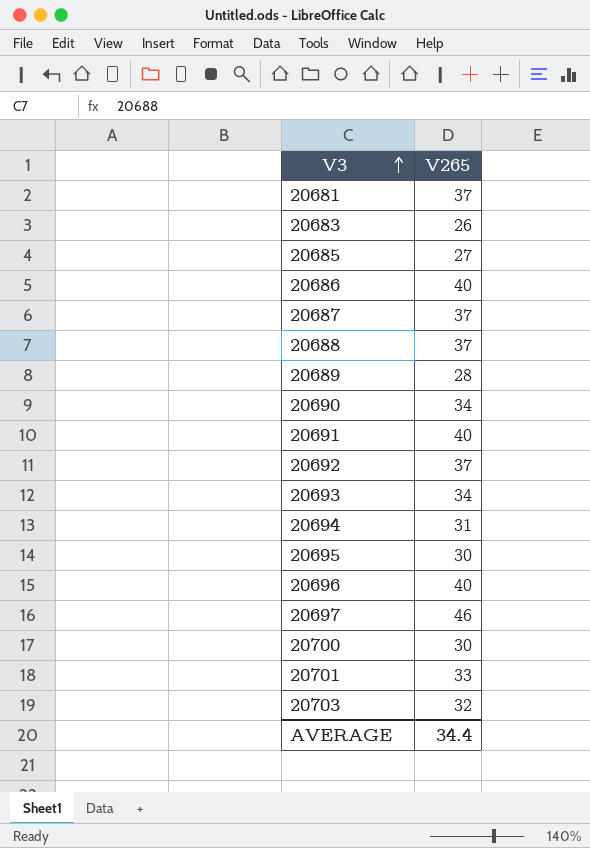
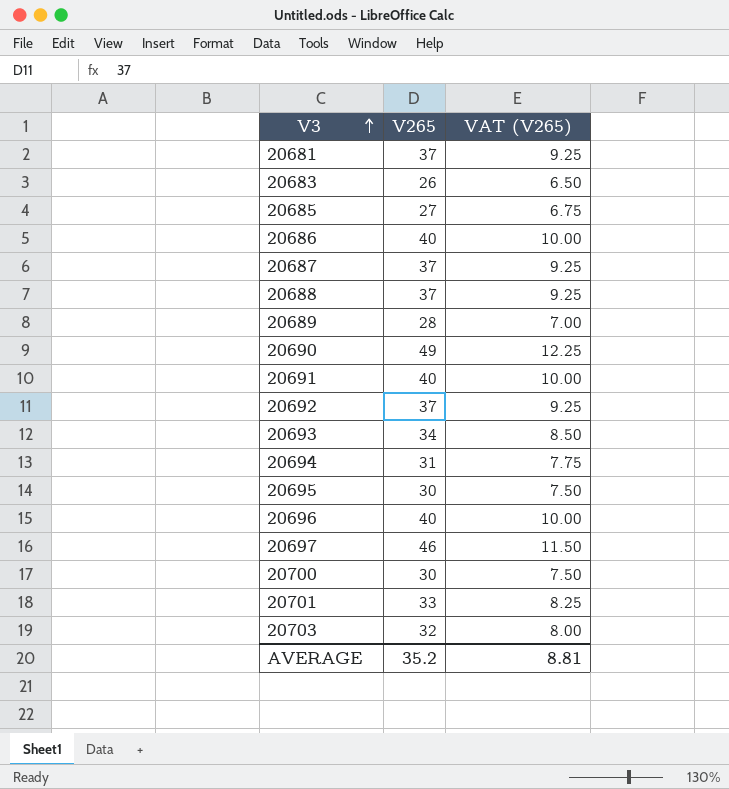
column VAT (V265) | formula: none -> [V265] * 0.25
20690 | V265: 34 -> 49
AVERAGE | V265: 34.4 -> 35.2

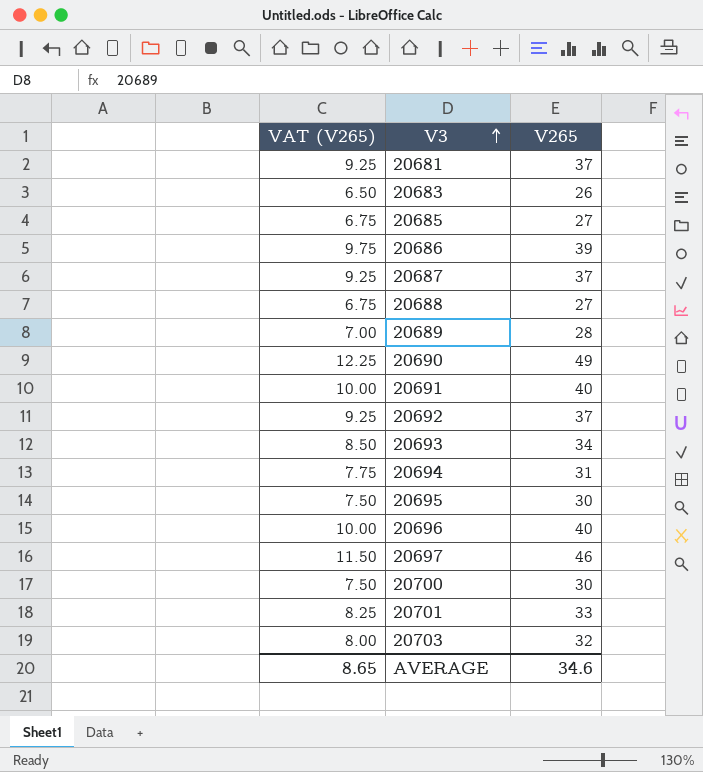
column VAT (V265) | position: 3 -> 1
20686 | VAT (V265): 10.00 -> 9.75
20686 | V265: 40 -> 39
20688 | VAT (V265): 9.25 -> 6.75
20688 | V265: 37 -> 27
AVERAGE | VAT (V265): 8.81 -> 8.65
AVERAGE | V265: 35.2 -> 34.6

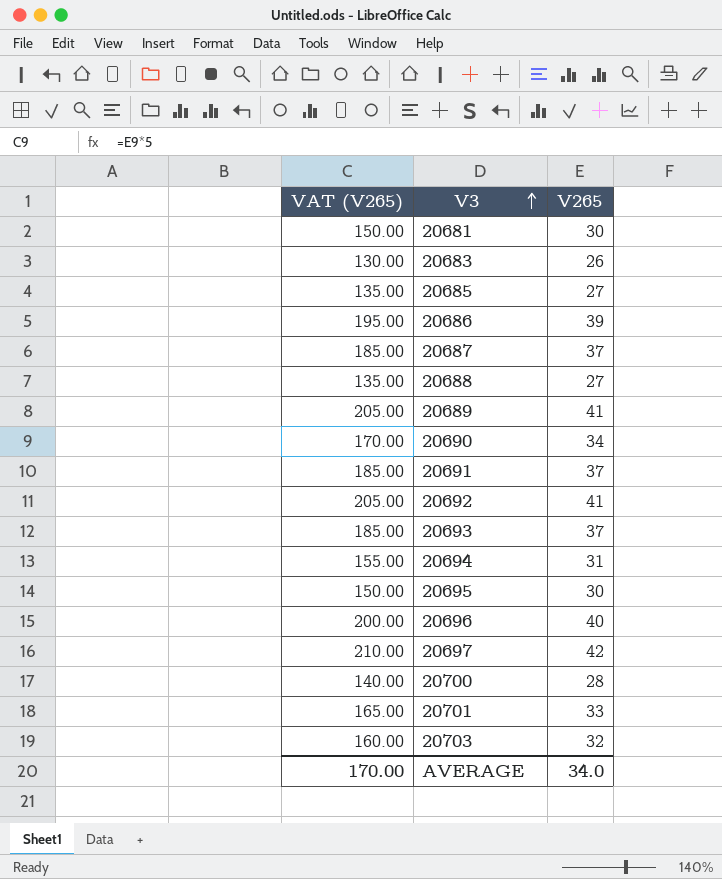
column VAT (V265) | formula: [V265] * 0.25 -> [V265] * 5
20681 | V265: 37 -> 30
20689 | V265: 28 -> 41
20690 | V265: 49 -> 34
20691 | V265: 40 -> 37
20692 | V265: 37 -> 41
20693 | V265: 34 -> 37
20697 | V265: 46 -> 42
20700 | V265: 30 -> 28
AVERAGE | VAT (V265): 8.65 -> 170.00
AVERAGE | V265: 34.6 -> 34.0

